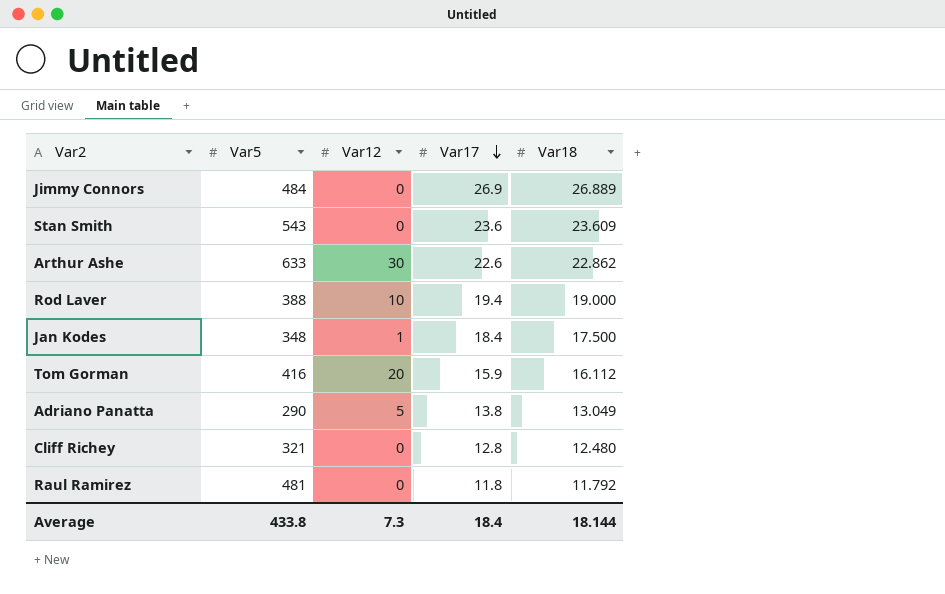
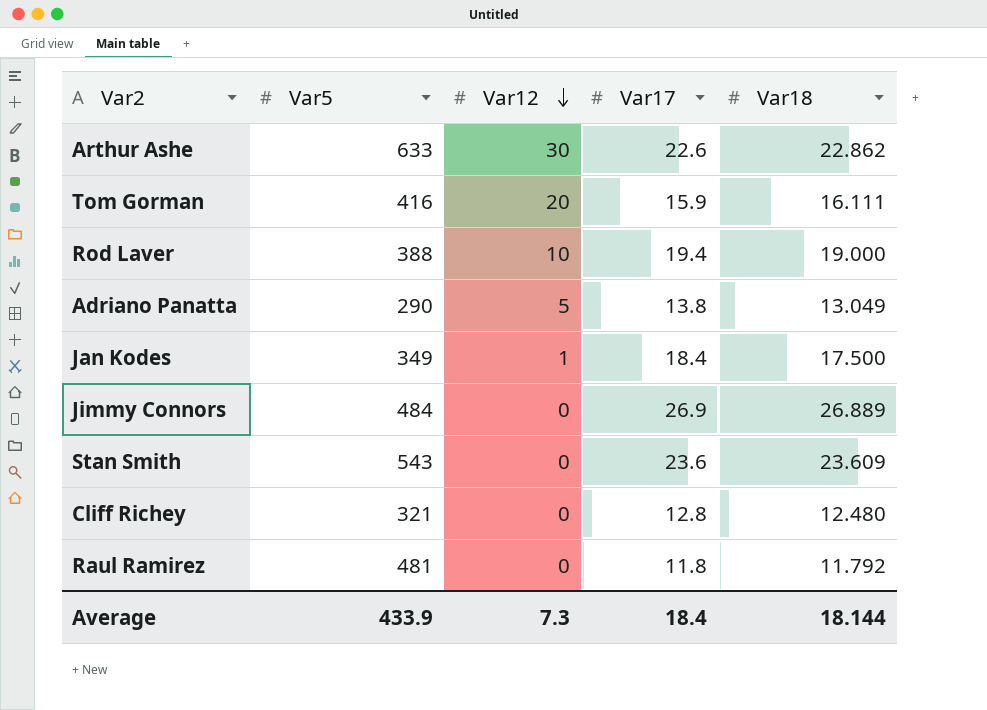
row order: Var17 descending -> Var12 descending
Tom Gorman | Var18: 16.112 -> 16.111
Jan Kodes | Var5: 348 -> 349
Average | Var5: 433.8 -> 433.9

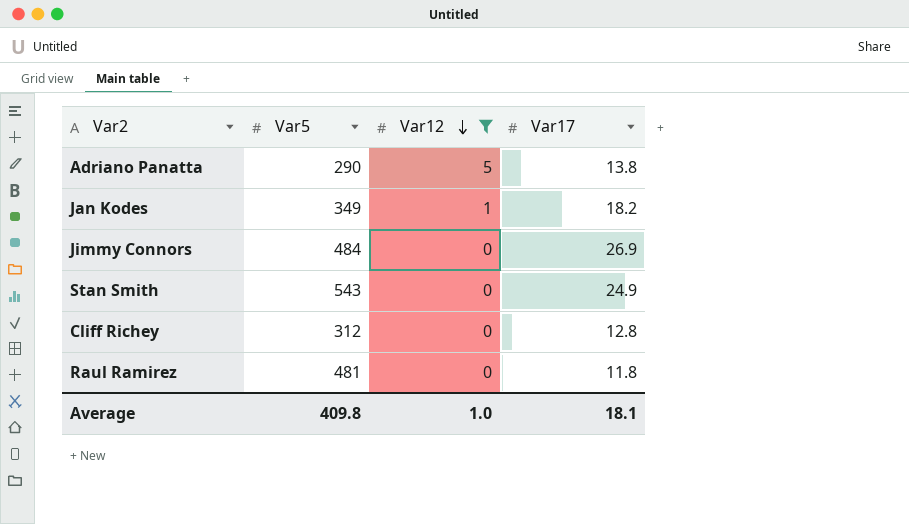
filter: none -> Var12 <= 5
column Var18 | position: 5 -> none
Jan Kodes | Var17: 18.4 -> 18.2
Stan Smith | Var17: 23.6 -> 24.9
Cliff Richey | Var5: 321 -> 312
Average | Var5: 433.9 -> 409.8
Average | Var12: 7.3 -> 1.0
Average | Var17: 18.4 -> 18.1

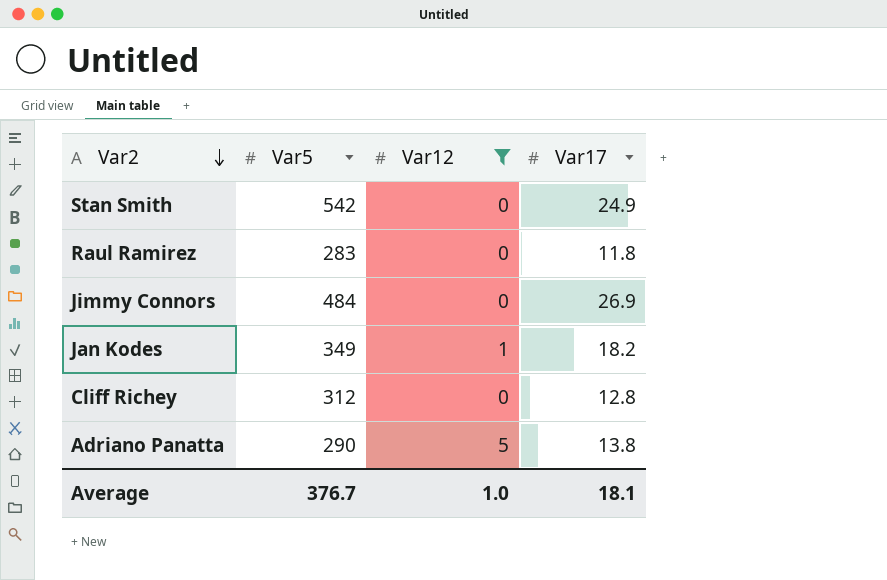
row order: Var12 descending -> Var2 descending
Stan Smith | Var5: 543 -> 542
Raul Ramirez | Var5: 481 -> 283
Average | Var5: 409.8 -> 376.7

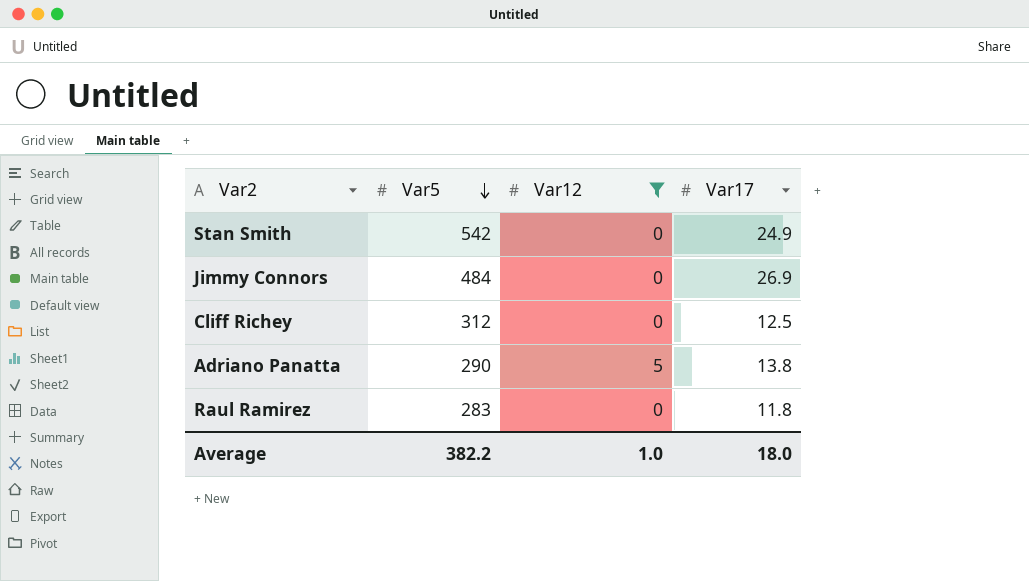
row order: Var2 descending -> Var5 descending
row Jan Kodes: 349 | 1 | 18.2 -> none
Cliff Richey | Var17: 12.8 -> 12.5
Average | Var5: 376.7 -> 382.2
Average | Var17: 18.1 -> 18.0

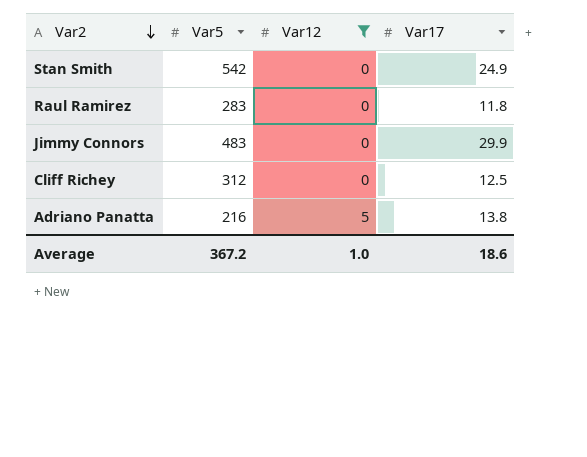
row order: Var5 descending -> Var2 descending
Jimmy Connors | Var5: 484 -> 483
Jimmy Connors | Var17: 26.9 -> 29.9
Adriano Panatta | Var5: 290 -> 216
Average | Var5: 382.2 -> 367.2
Average | Var17: 18.0 -> 18.6

